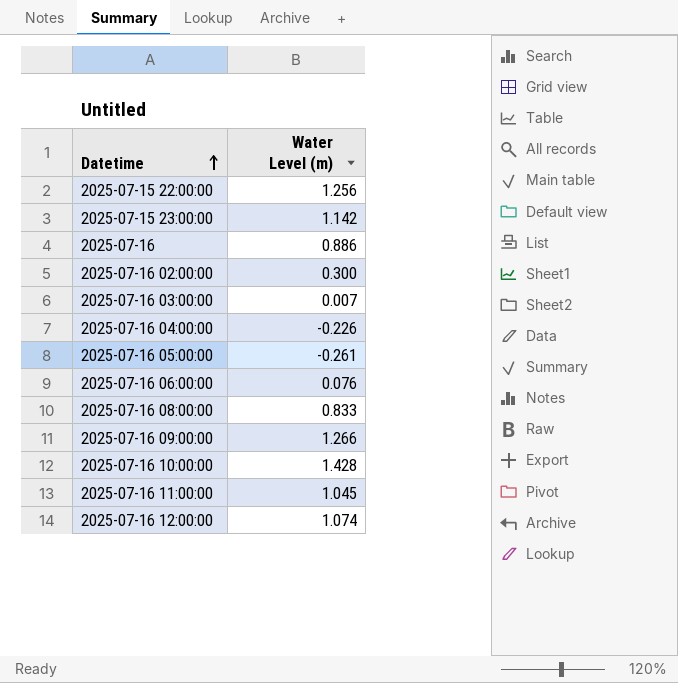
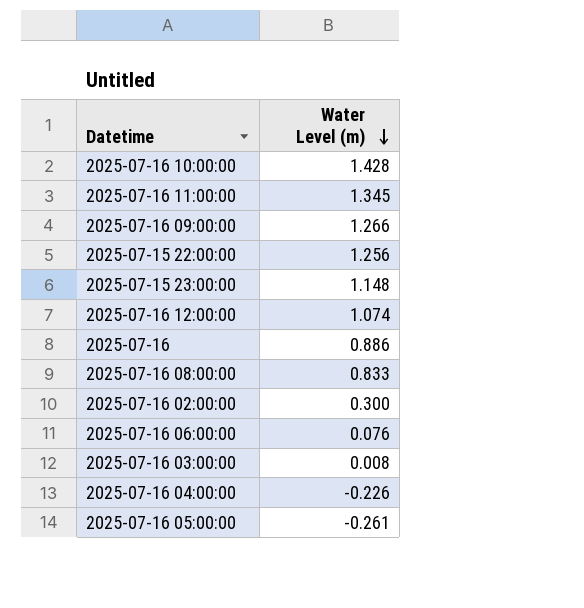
row order: Datetime ascending -> Water Level (m) descending
2025-07-16 11:00:00 | Water Level (m): 1.045 -> 1.345
2025-07-15 23:00:00 | Water Level (m): 1.142 -> 1.148
2025-07-16 03:00:00 | Water Level (m): 0.007 -> 0.008

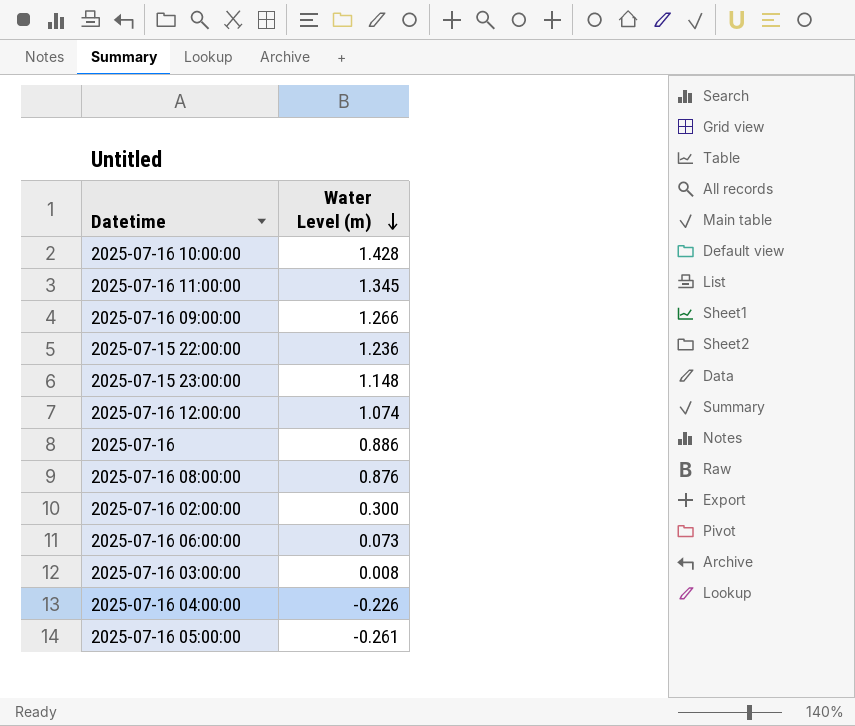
2025-07-15 22:00:00 | Water Level (m): 1.256 -> 1.236
2025-07-16 08:00:00 | Water Level (m): 0.833 -> 0.876
2025-07-16 06:00:00 | Water Level (m): 0.076 -> 0.073

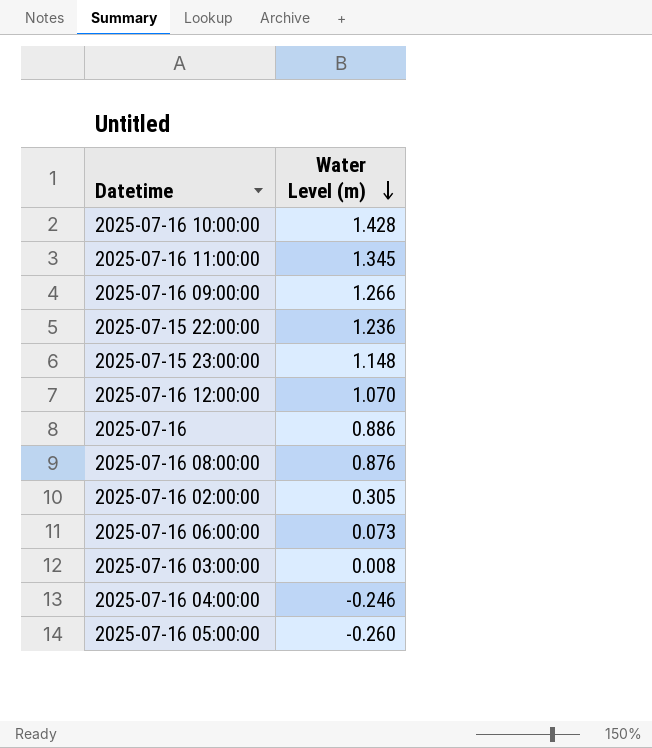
2025-07-16 12:00:00 | Water Level (m): 1.074 -> 1.070
2025-07-16 02:00:00 | Water Level (m): 0.300 -> 0.305
2025-07-16 04:00:00 | Water Level (m): -0.226 -> -0.246
2025-07-16 05:00:00 | Water Level (m): -0.261 -> -0.260

